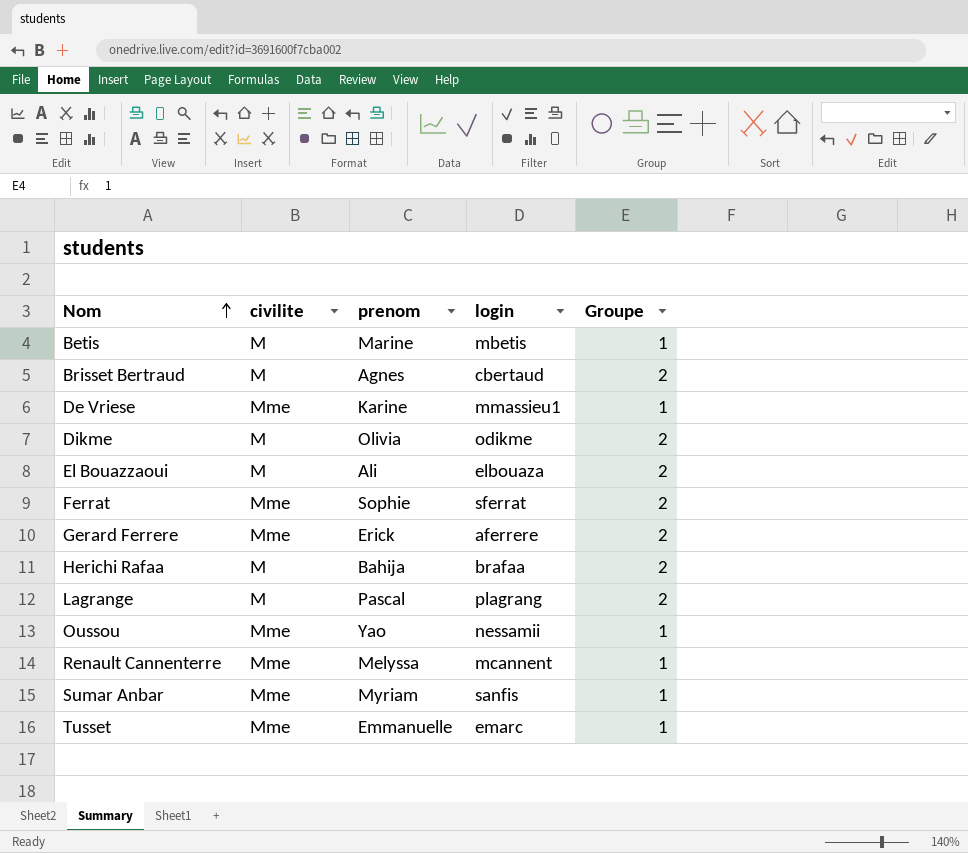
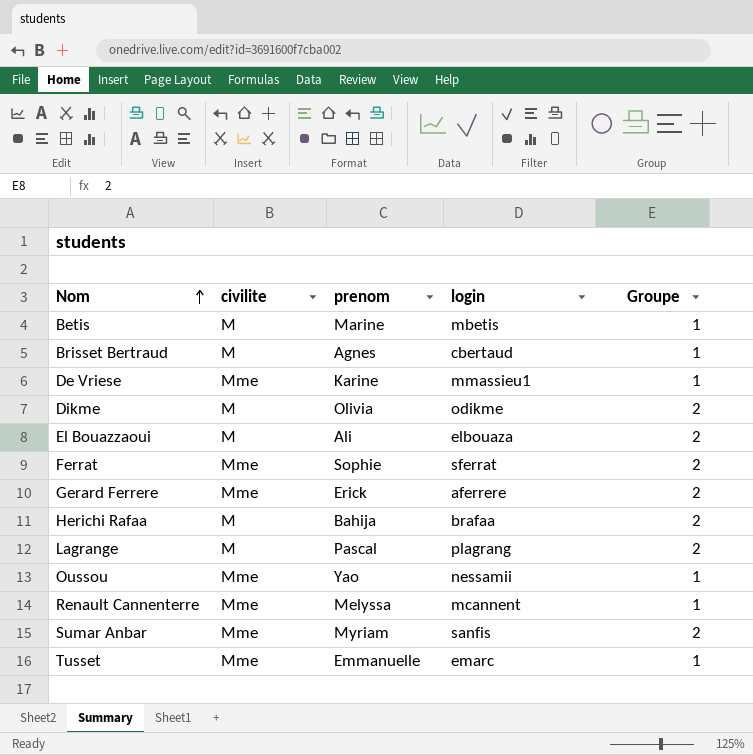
Brisset Bertraud | Groupe: 2 -> 1
Sumar Anbar | Groupe: 1 -> 2

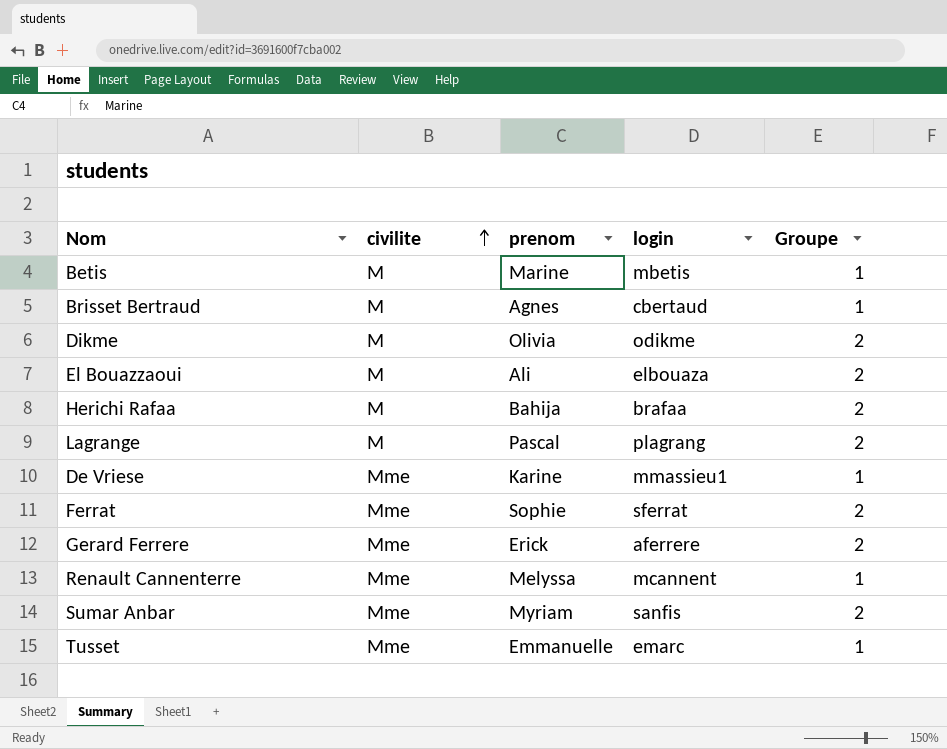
row order: Nom ascending -> civilite ascending
row Oussou: Mme | Yao | nessamii | 1 -> none

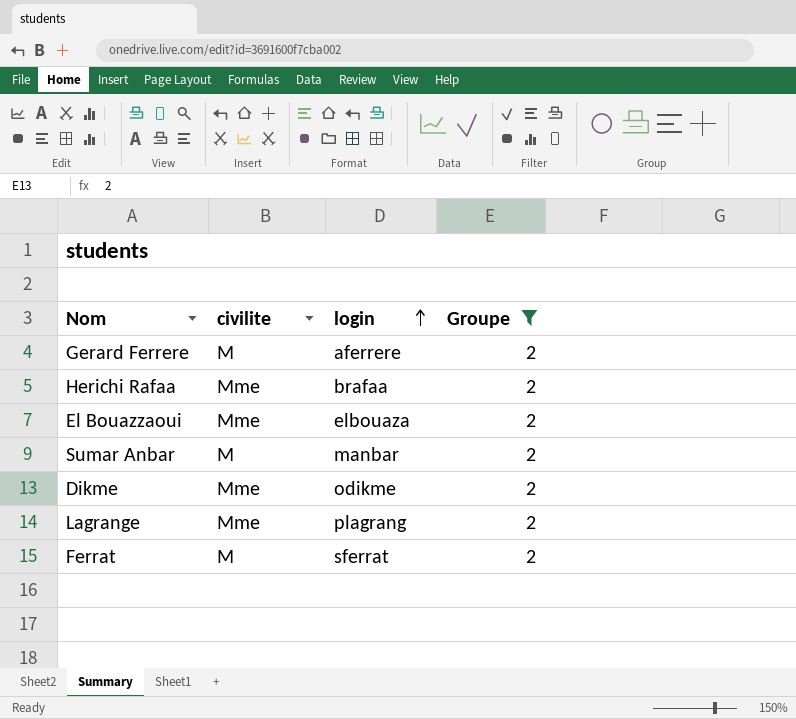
filter: none -> Groupe = 2
row order: civilite ascending -> login ascending
column prenom | position: 3 -> none
Gerard Ferrere | civilite: Mme -> M
Herichi Rafaa | civilite: M -> Mme
El Bouazzaoui | civilite: M -> Mme
Sumar Anbar | civilite: Mme -> M
Sumar Anbar | login: sanfis -> manbar
Dikme | civilite: M -> Mme
Lagrange | civilite: M -> Mme
Ferrat | civilite: Mme -> M

